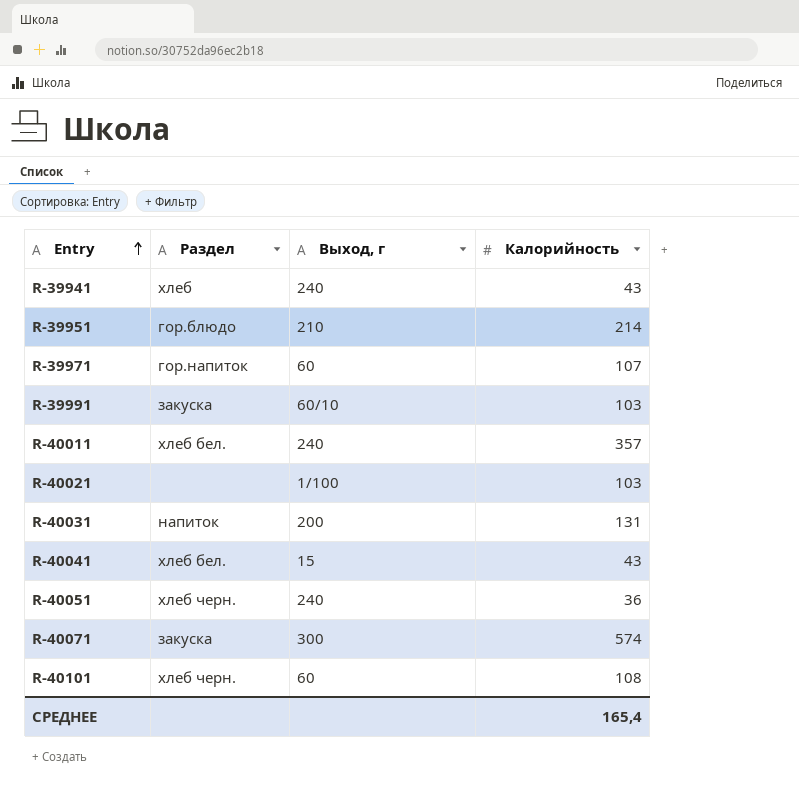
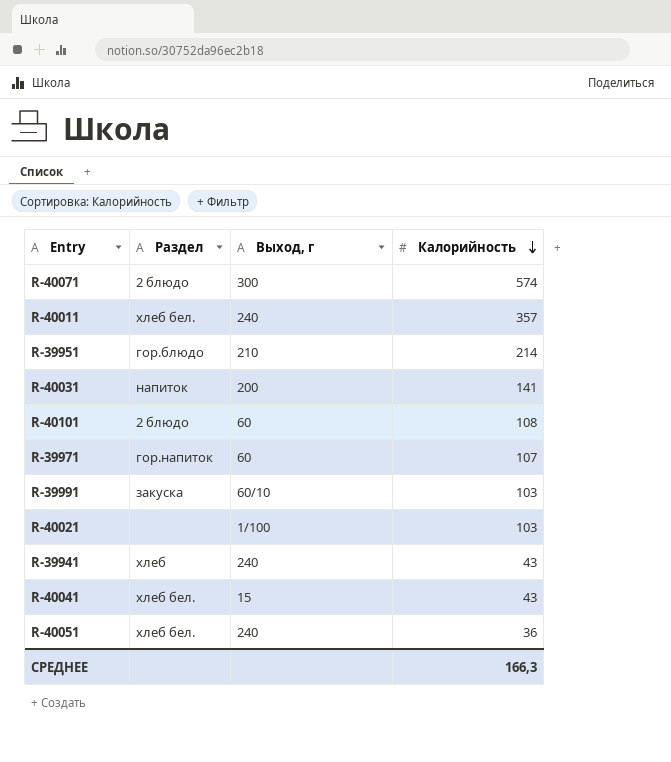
row order: Entry ascending -> Калорийность descending
R-40071 | Раздел: закуска -> 2 блюдо
R-40031 | Калорийность: 131 -> 141
R-40101 | Раздел: хлеб черн. -> 2 блюдо
R-40051 | Раздел: хлеб черн. -> хлеб бел.
СРЕДНЕЕ | Калорийность: 165,4 -> 166,3

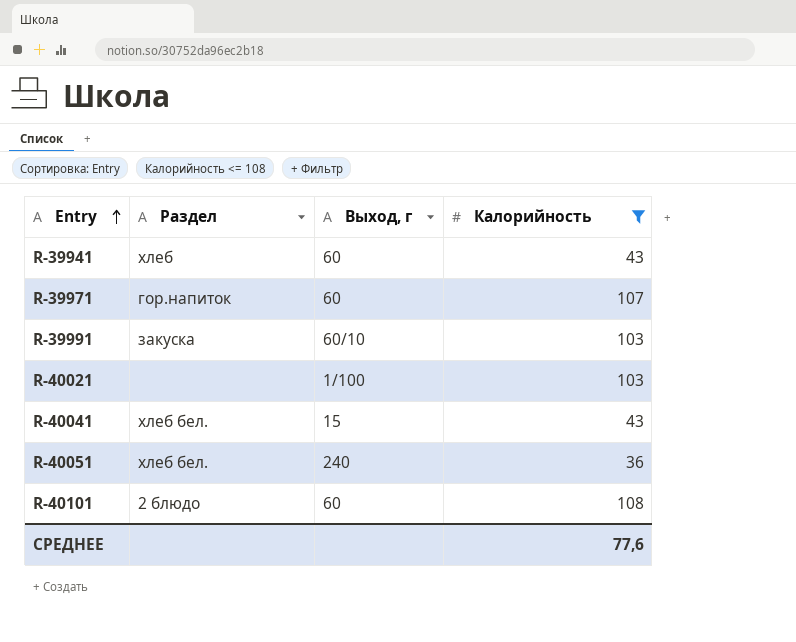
filter: none -> Калорийность <= 108
row order: Калорийность descending -> Entry ascending
R-39941 | Выход, г: 240 -> 60
СРЕДНЕЕ | Калорийность: 166,3 -> 77,6

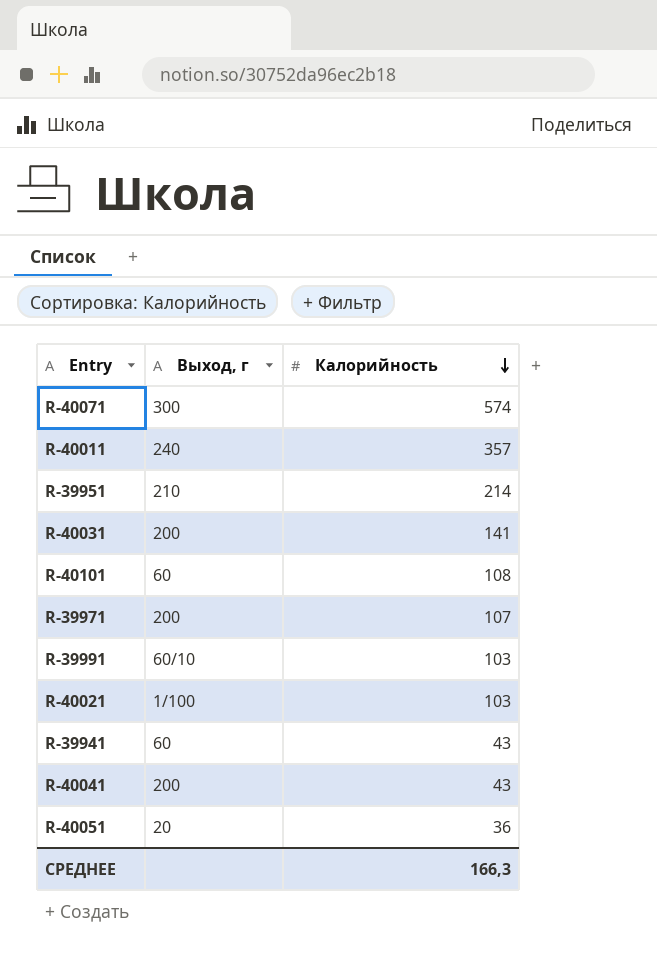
filter: Калорийность <= 108 -> none
row order: Entry ascending -> Калорийность descending
column Раздел | position: 2 -> none
R-39971 | Выход, г: 60 -> 200
R-40041 | Выход, г: 15 -> 200
R-40051 | Выход, г: 240 -> 20
СРЕДНЕЕ | Калорийность: 77,6 -> 166,3

